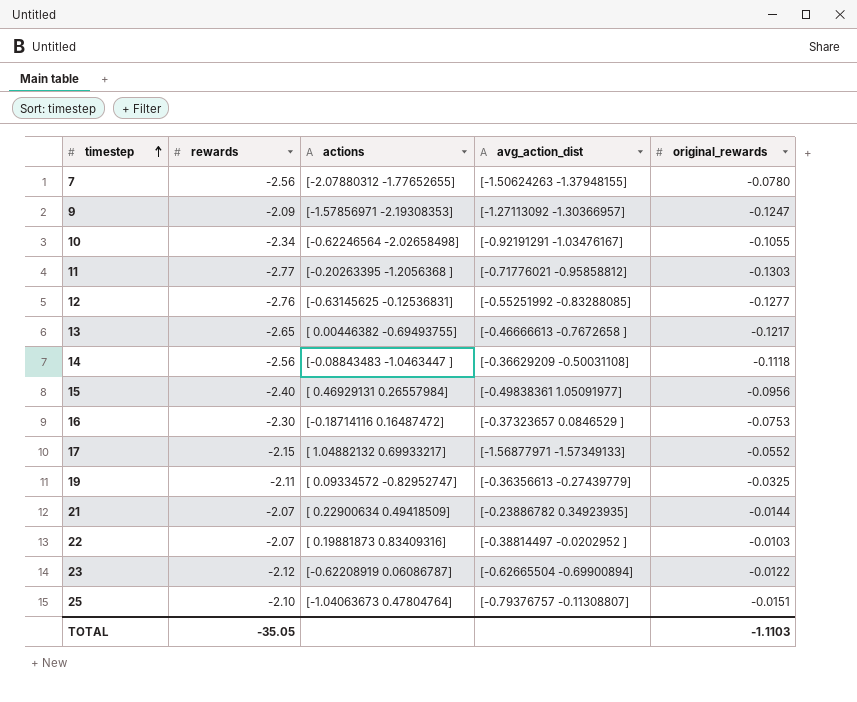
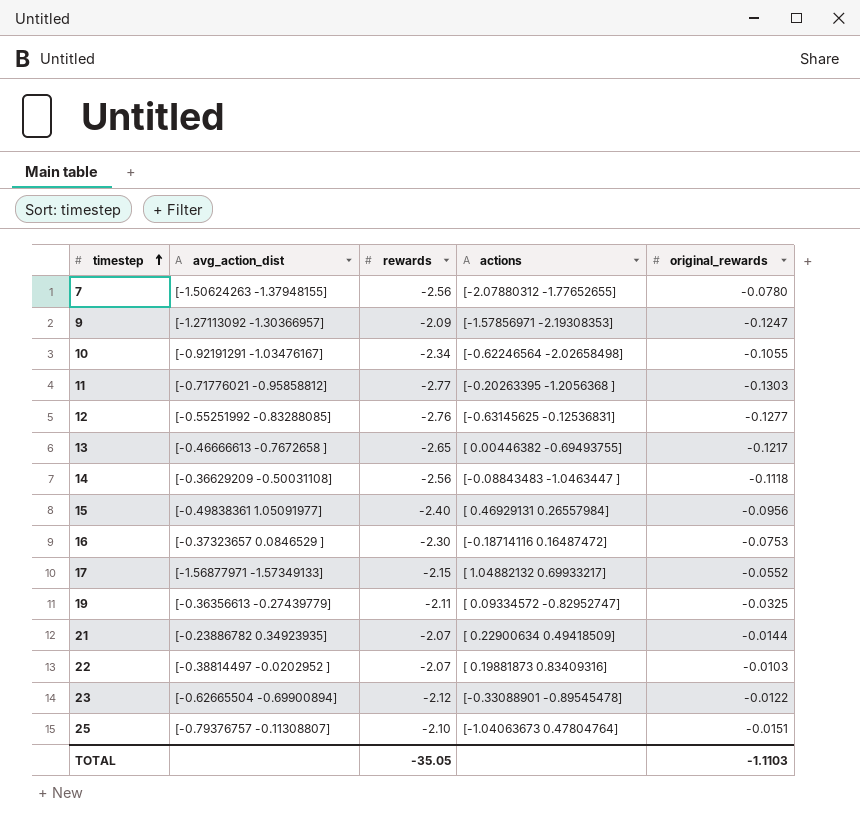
column avg_action_dist | position: 4 -> 2
23 | actions: [-0.62208919 0.06086787] -> [-0.33088901 -0.89545478]

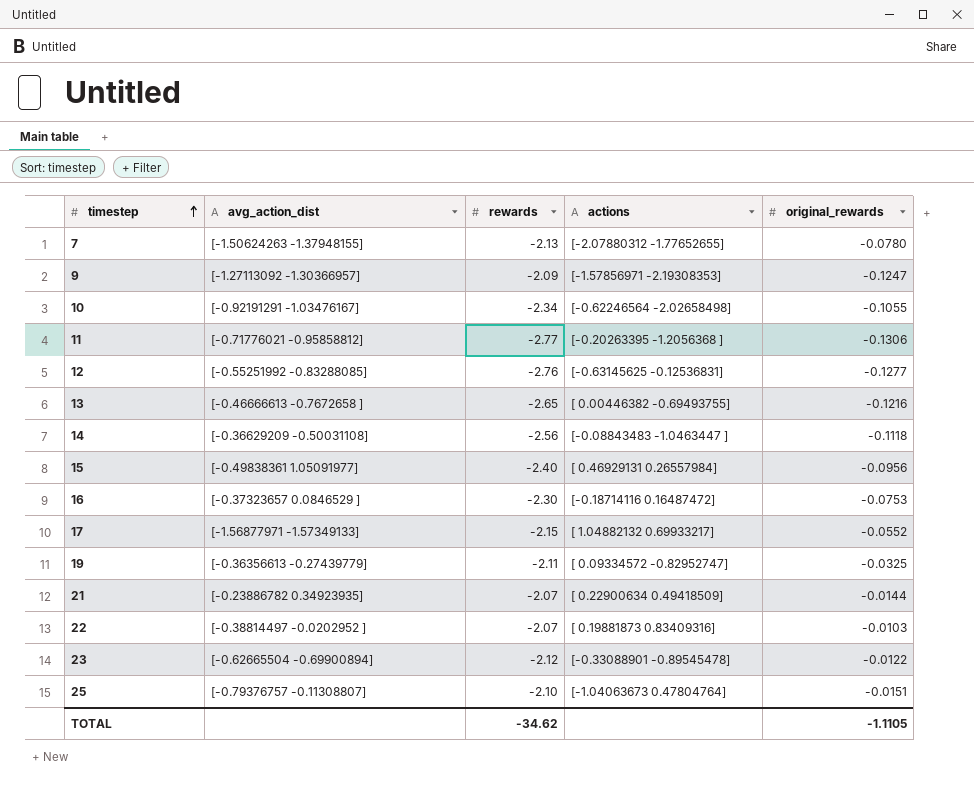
7 | rewards: -2.56 -> -2.13
11 | original_rewards: -0.1303 -> -0.1306
13 | original_rewards: -0.1217 -> -0.1216
TOTAL | rewards: -35.05 -> -34.62
TOTAL | original_rewards: -1.1103 -> -1.1105

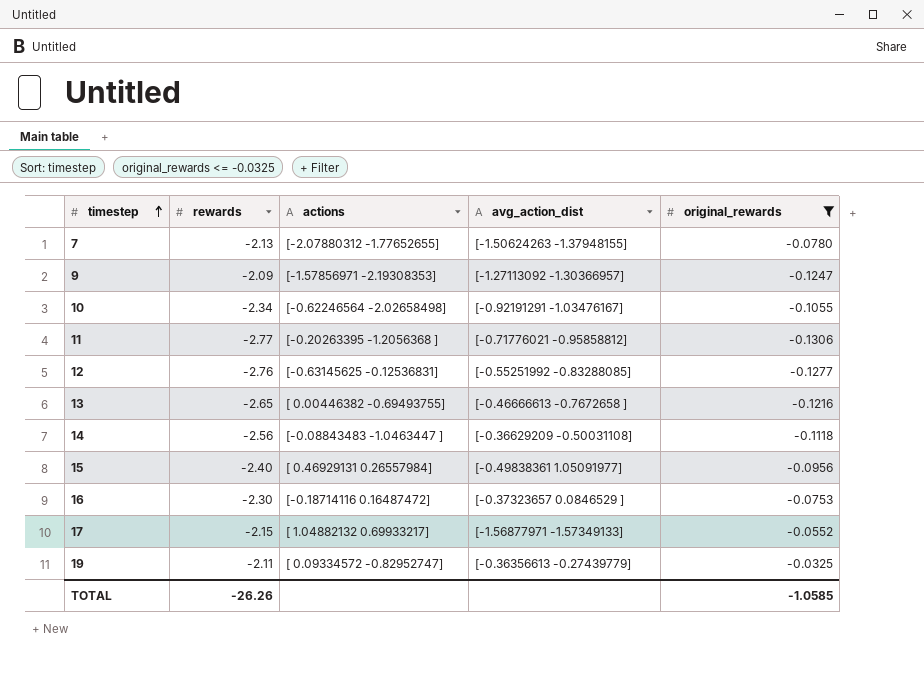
filter: none -> original_rewards <= -0.0325
column avg_action_dist | position: 2 -> 4
TOTAL | rewards: -34.62 -> -26.26
TOTAL | original_rewards: -1.1105 -> -1.0585

